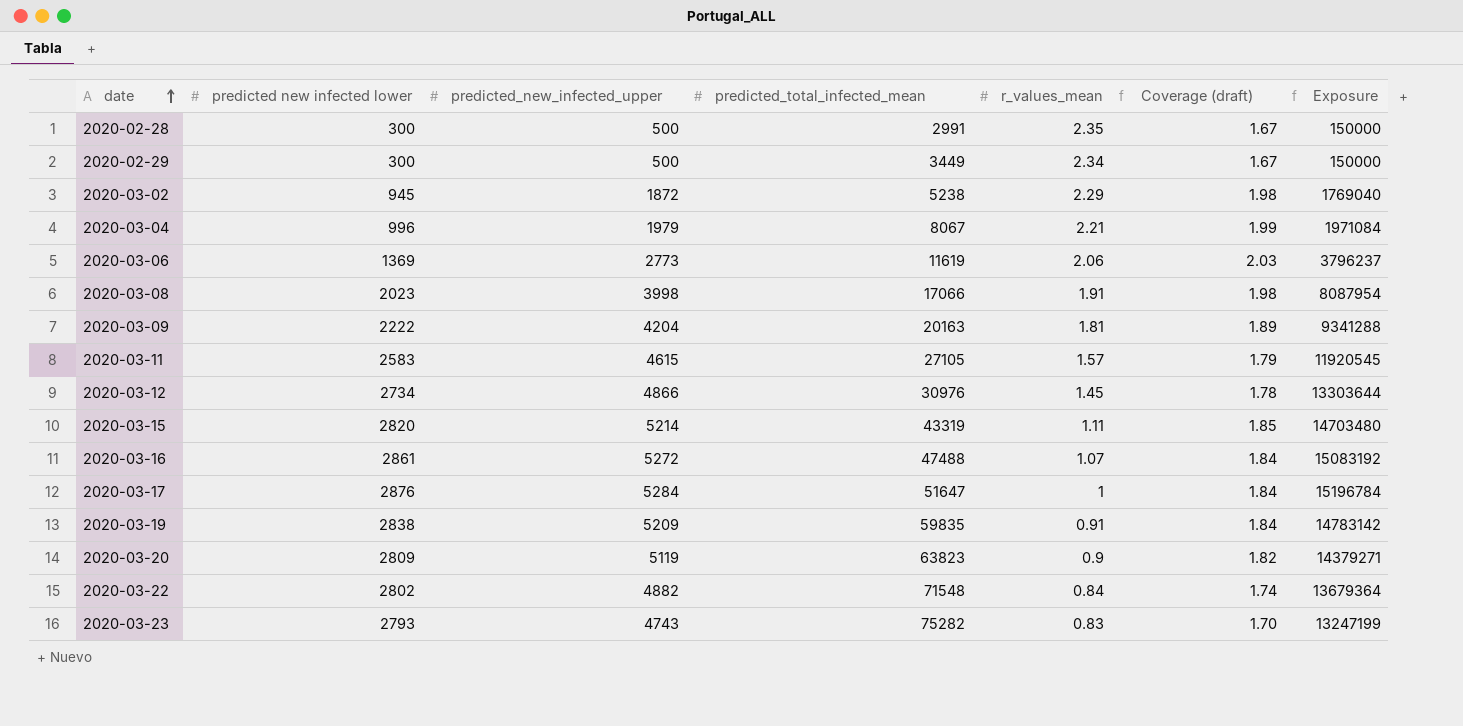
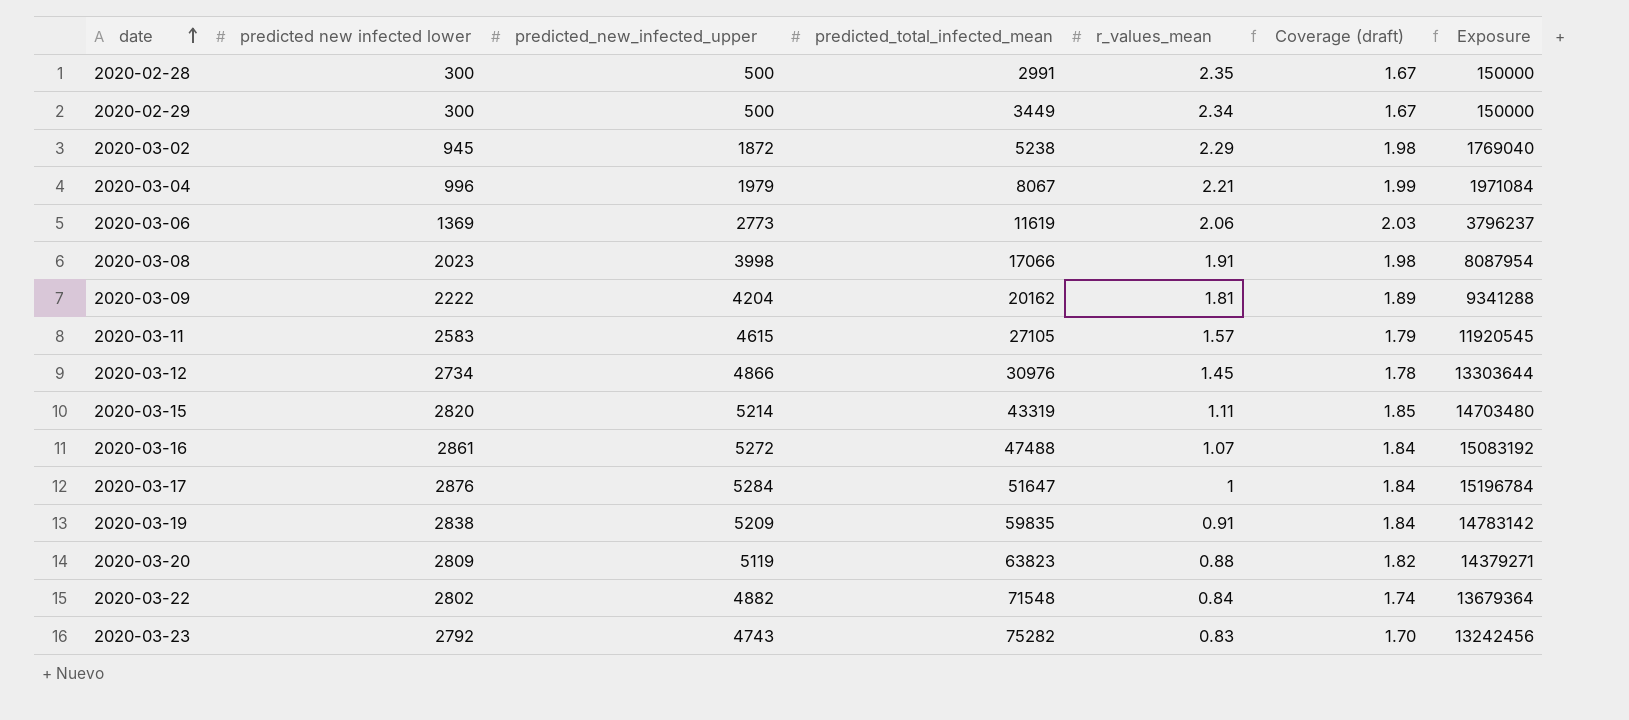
2020-03-09 | predicted_total_infected_mean: 20163 -> 20162
2020-03-20 | r_values_mean: 0.9 -> 0.88
2020-03-23 | predicted new infected lower: 2793 -> 2792
2020-03-23 | Exposure: 13247199 -> 13242456

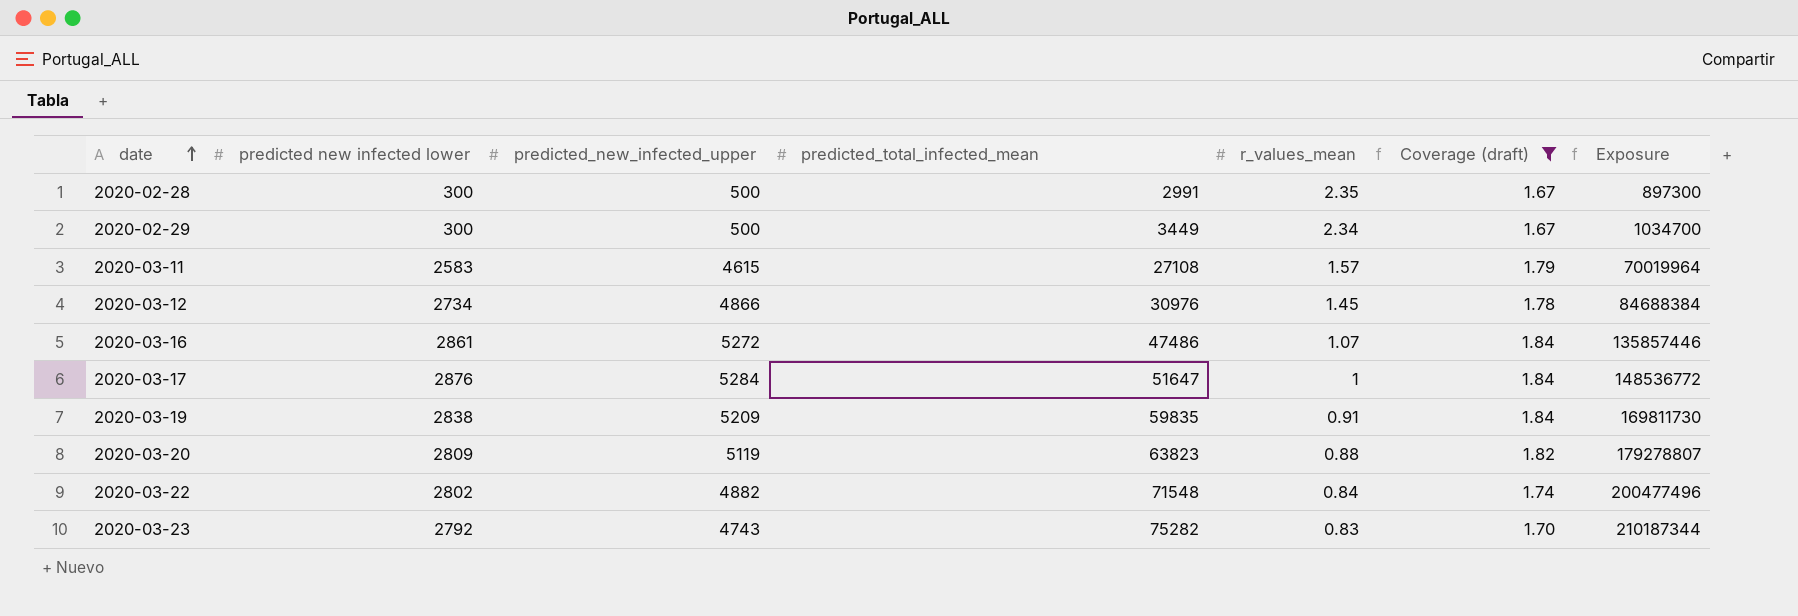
filter: none -> Coverage (draft) <= 1.84
column Exposure | formula: [predicted new infected lower] * [predicted_new_infected_upper] -> [predicted new infected lower] * [predicted_total_infected_mean]
2020-03-11 | predicted_total_infected_mean: 27105 -> 27108
2020-03-16 | predicted_total_infected_mean: 47488 -> 47486

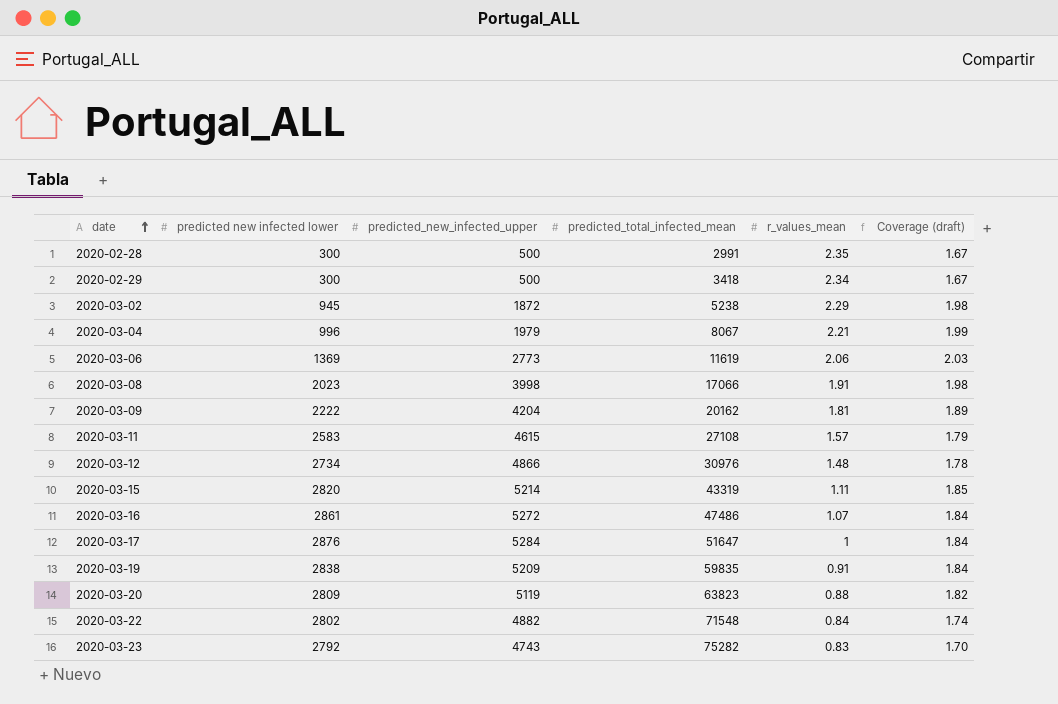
filter: Coverage (draft) <= 1.84 -> none
column Exposure | formula: [predicted new infected lower] * [predicted_total_infected_mean] -> none
2020-02-29 | predicted_total_infected_mean: 3449 -> 3418
2020-03-12 | r_values_mean: 1.45 -> 1.48

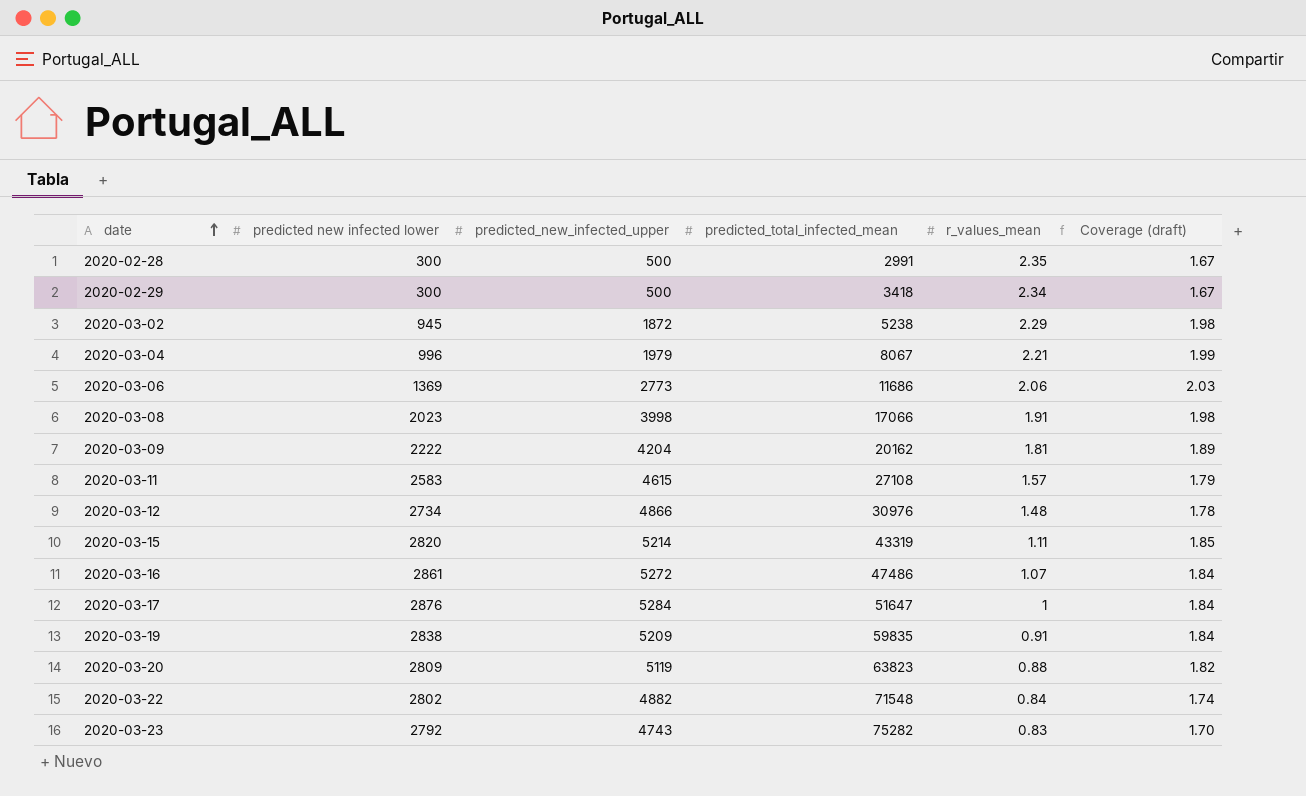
2020-03-06 | predicted_total_infected_mean: 11619 -> 11686

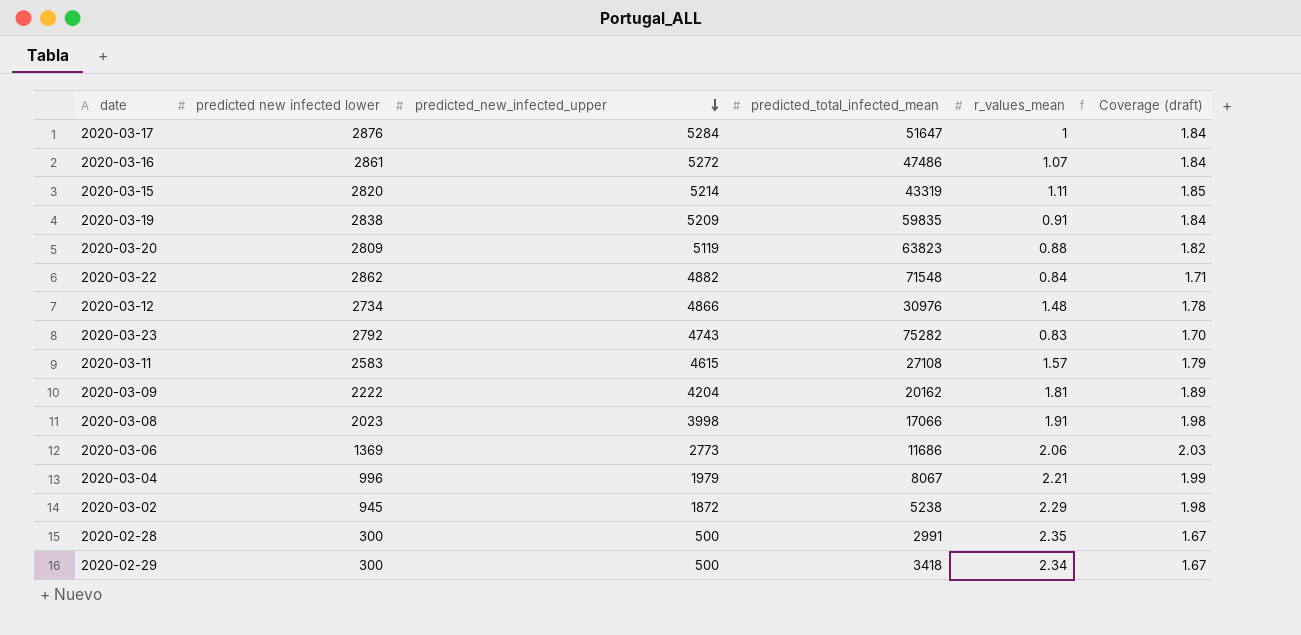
row order: date ascending -> predicted_new_infected_upper descending
2020-03-22 | predicted new infected lower: 2802 -> 2862
2020-03-22 | Coverage (draft): 1.74 -> 1.71

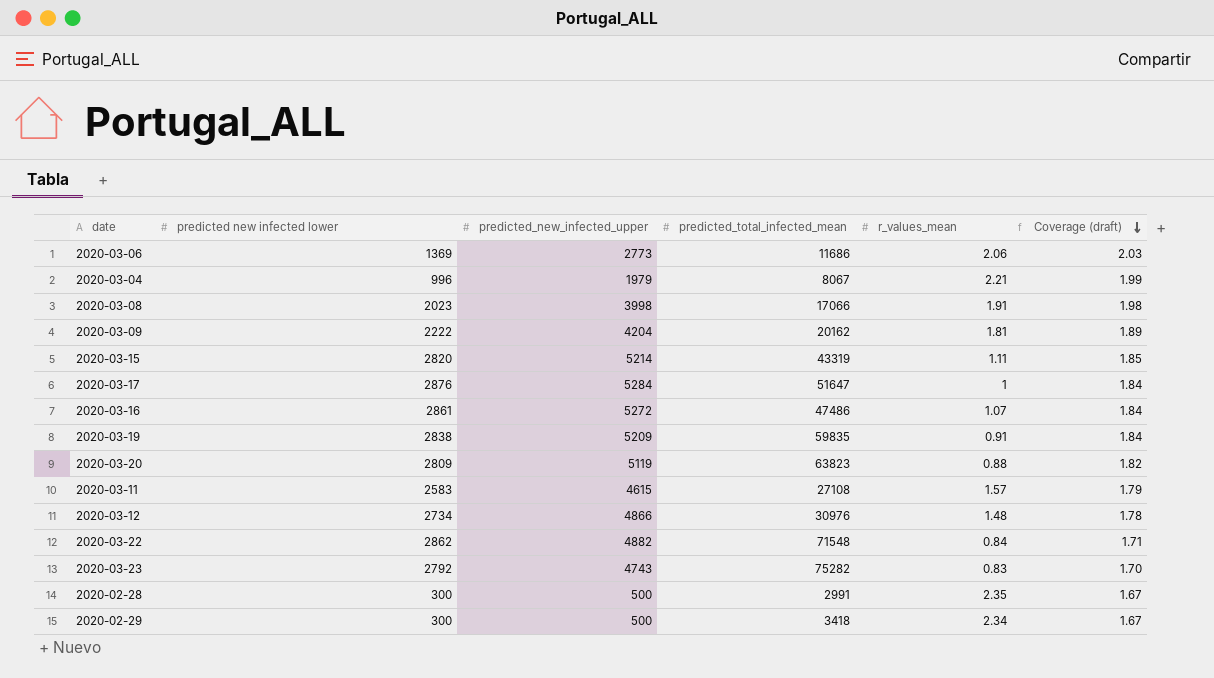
row order: predicted_new_infected_upper descending -> Coverage (draft) descending
row 2020-03-02: 945 | 1872 | 5238 | 2.29 | 1.98 -> none

